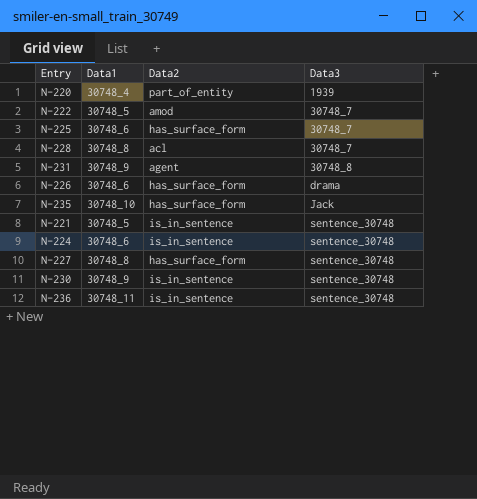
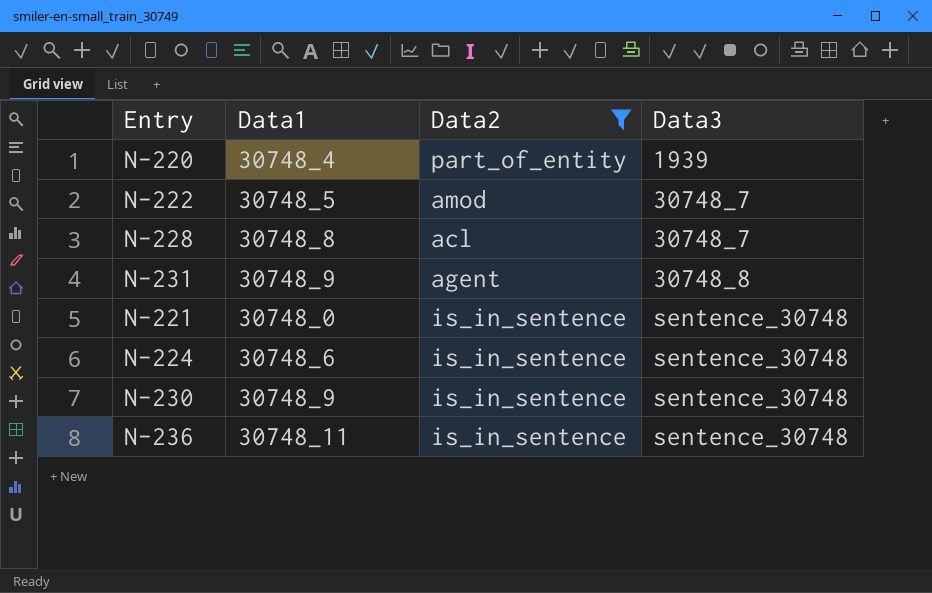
filter: none -> Data2 != has_surface_form
N-221 | Data1: 30748_5 -> 30748_0

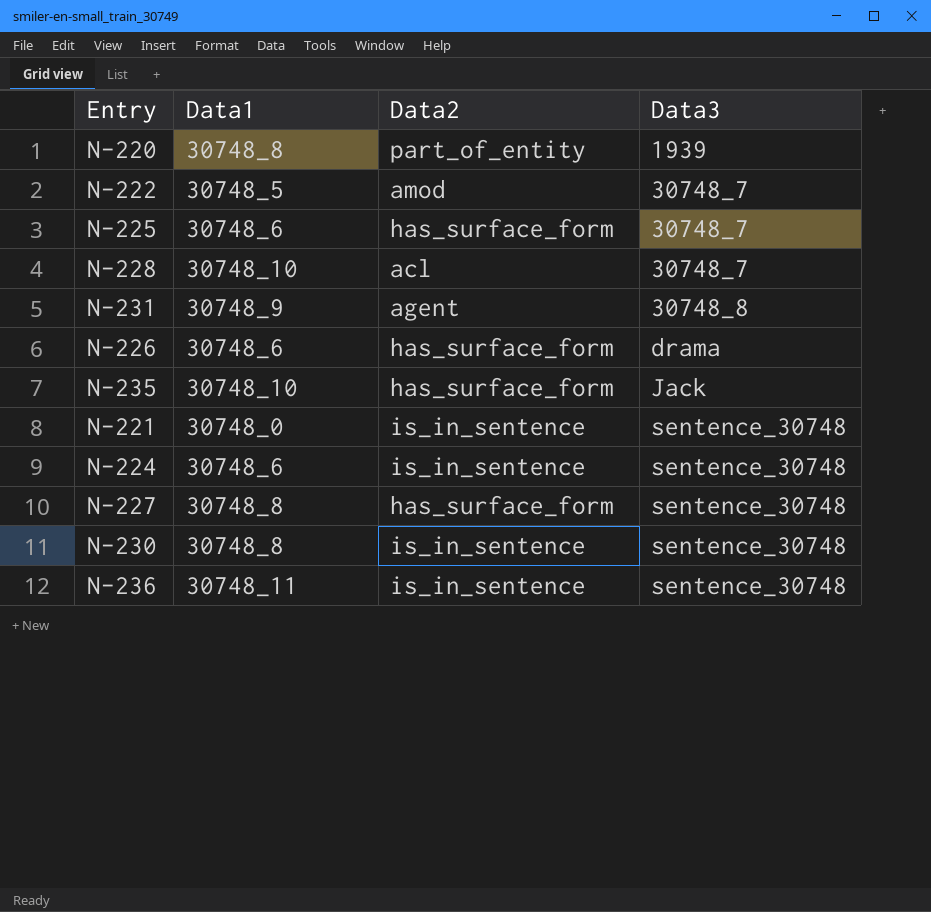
filter: Data2 != has_surface_form -> none
N-220 | Data1: 30748_4 -> 30748_8
N-228 | Data1: 30748_8 -> 30748_10
N-230 | Data1: 30748_9 -> 30748_8

